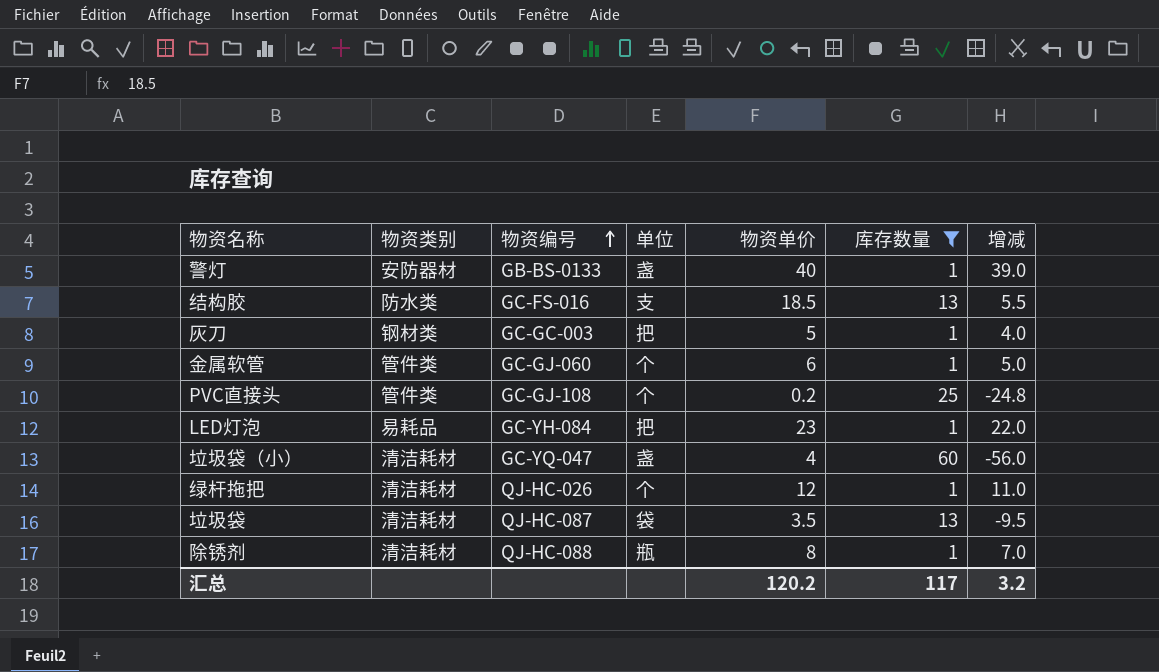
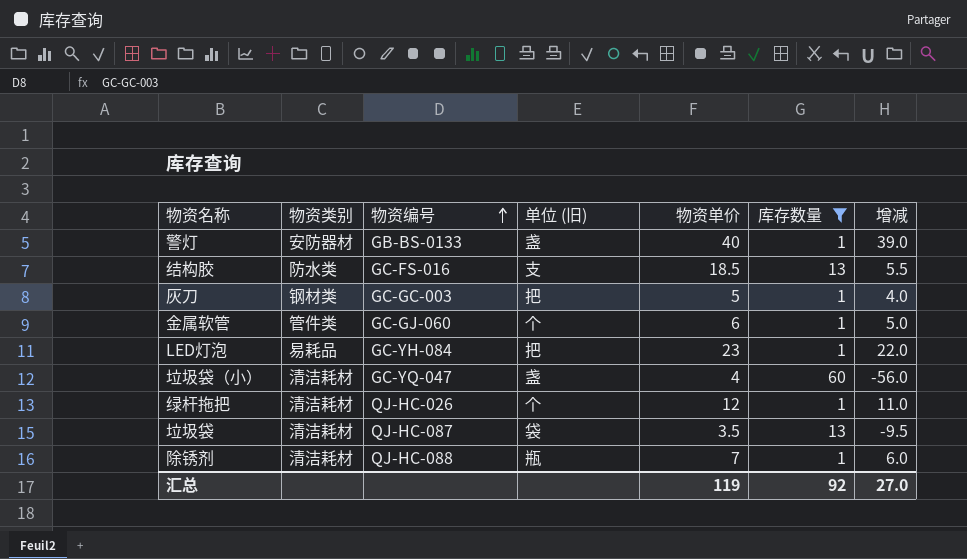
column name: 单位 -> 单位 (旧)
row PVC直接头: 管件类 | GC-GJ-108 | 个 | 0.2 | 25 | -24.8 -> none
除锈剂 | 物资单价: 8 -> 7
除锈剂 | 增减: 7.0 -> 6.0
汇总 | 物资单价: 120.2 -> 119
汇总 | 库存数量: 117 -> 92
汇总 | 增减: 3.2 -> 27.0

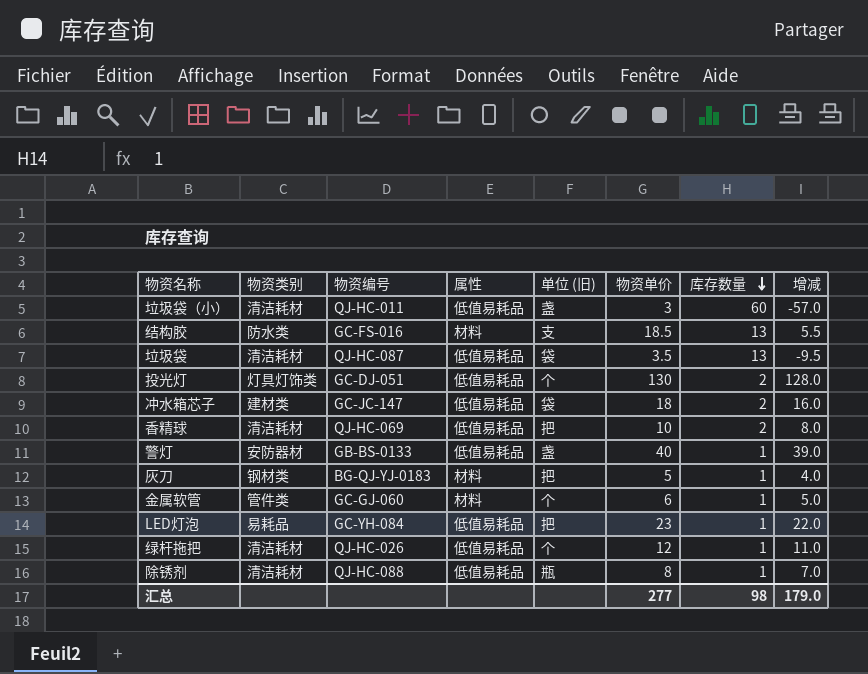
filter: 库存数量 != 2 -> none
row order: 物资编号 ascending -> 库存数量 descending
column 属性 | position: none -> 4
垃圾袋（小） | 物资编号: GC-YQ-047 -> QJ-HC-011
垃圾袋（小） | 物资单价: 4 -> 3
垃圾袋（小） | 增减: -56.0 -> -57.0
灰刀 | 物资编号: GC-GC-003 -> BG-QJ-YJ-0183
除锈剂 | 物资单价: 7 -> 8
除锈剂 | 增减: 6.0 -> 7.0
汇总 | 物资单价: 119 -> 277
汇总 | 库存数量: 92 -> 98
汇总 | 增减: 27.0 -> 179.0

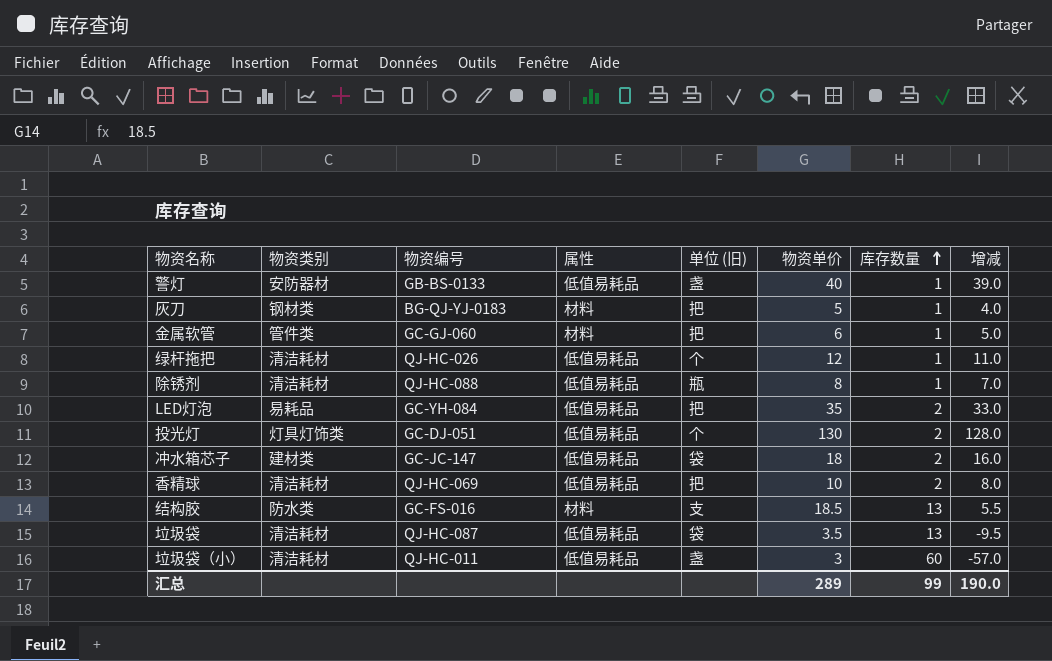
row order: 库存数量 descending -> 库存数量 ascending
金属软管 | 单位 (旧): 个 -> 把
LED灯泡 | 物资单价: 23 -> 35
LED灯泡 | 库存数量: 1 -> 2
LED灯泡 | 增减: 22.0 -> 33.0
汇总 | 物资单价: 277 -> 289
汇总 | 库存数量: 98 -> 99
汇总 | 增减: 179.0 -> 190.0

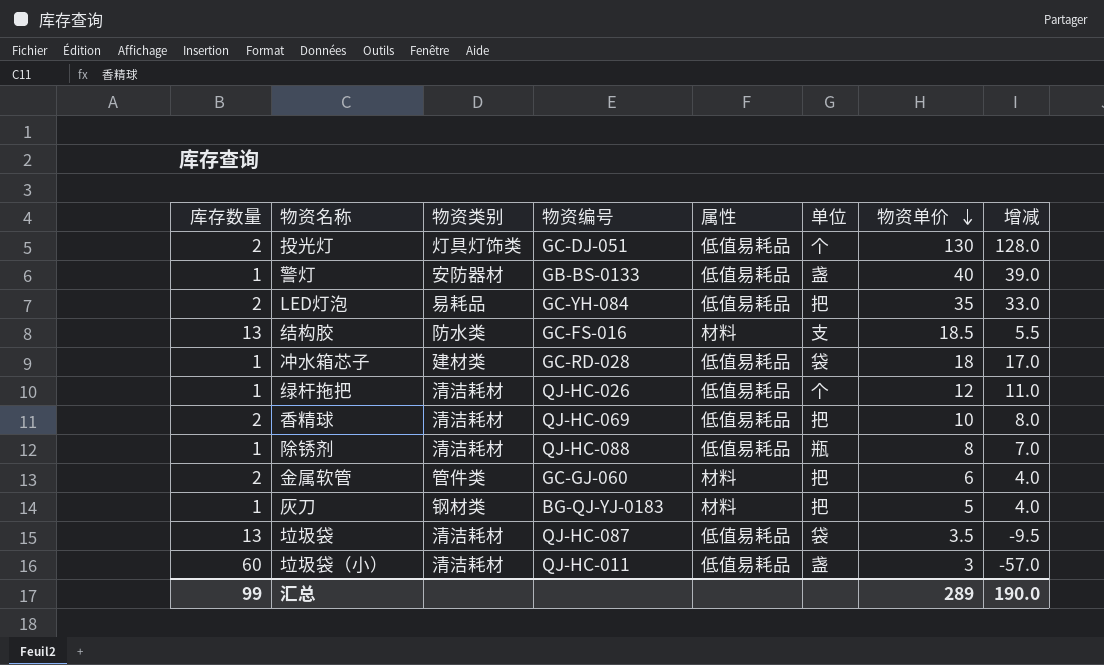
row order: 库存数量 ascending -> 物资单价 descending
column 库存数量 | position: 7 -> 1
column name: 单位 (旧) -> 单位
冲水箱芯子 | 库存数量: 2 -> 1
冲水箱芯子 | 物资编号: GC-JC-147 -> GC-RD-028
冲水箱芯子 | 增减: 16.0 -> 17.0
金属软管 | 库存数量: 1 -> 2
金属软管 | 增减: 5.0 -> 4.0

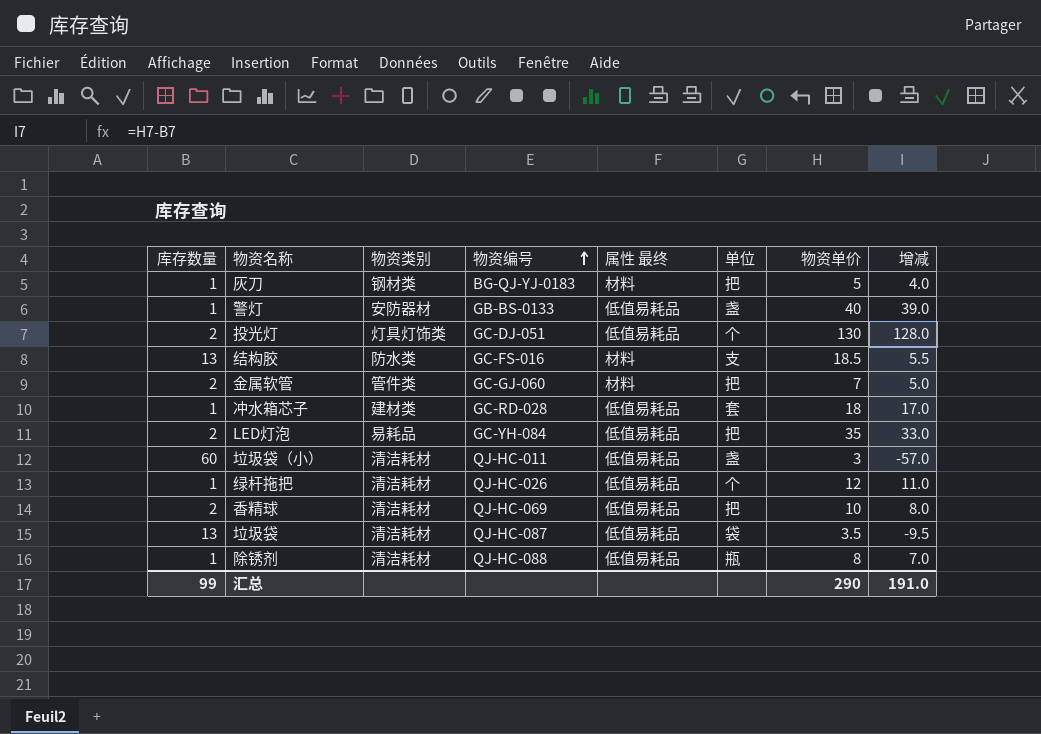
row order: 物资单价 descending -> 物资编号 ascending
column name: 属性 -> 属性 最终
金属软管 | 物资单价: 6 -> 7
金属软管 | 增减: 4.0 -> 5.0
冲水箱芯子 | 单位: 袋 -> 套
汇总 | 物资单价: 289 -> 290
汇总 | 增减: 190.0 -> 191.0

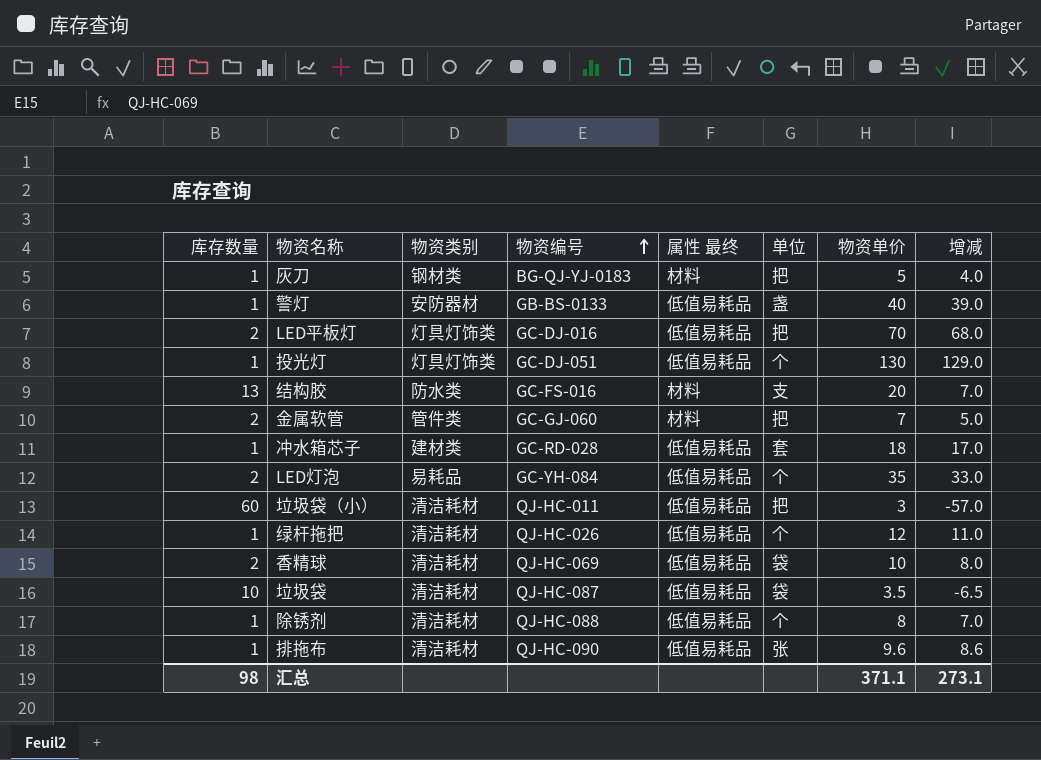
row LED平板灯: none -> 2 | 灯具灯饰类 | GC-DJ-016 | 低值易耗品 | 把 | 70 | 68.0
投光灯 | 库存数量: 2 -> 1
投光灯 | 增减: 128.0 -> 129.0
结构胶 | 物资单价: 18.5 -> 20
结构胶 | 增减: 5.5 -> 7.0
LED灯泡 | 单位: 把 -> 个
垃圾袋（小） | 单位: 盏 -> 把
香精球 | 单位: 把 -> 袋
垃圾袋 | 库存数量: 13 -> 10
垃圾袋 | 增减: -9.5 -> -6.5
除锈剂 | 单位: 瓶 -> 个
row 排拖布: none -> 1 | 清洁耗材 | QJ-HC-090 | 低值易耗品 | 张 | 9.6 | 8.6
汇总 | 库存数量: 99 -> 98
汇总 | 物资单价: 290 -> 371.1
汇总 | 增减: 191.0 -> 273.1

